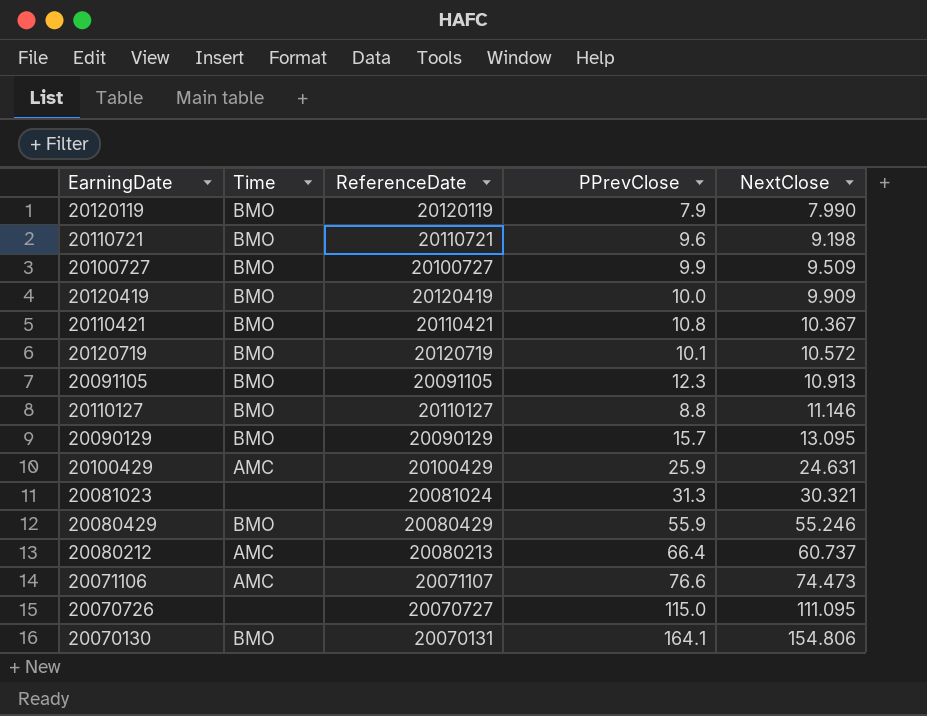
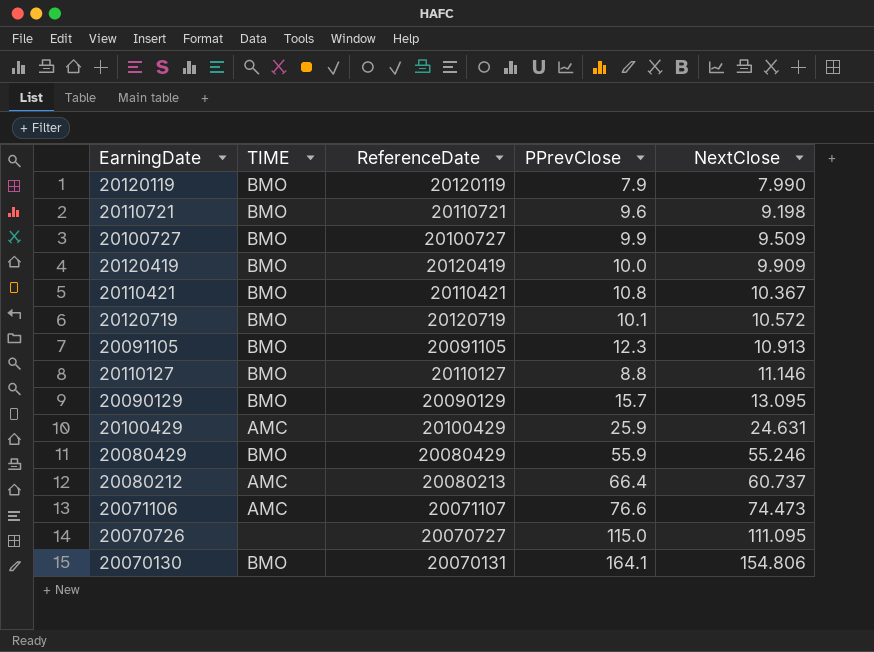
column name: Time -> TIME
row 20081023: none | 20081024 | 31.3 | 30.321 -> none

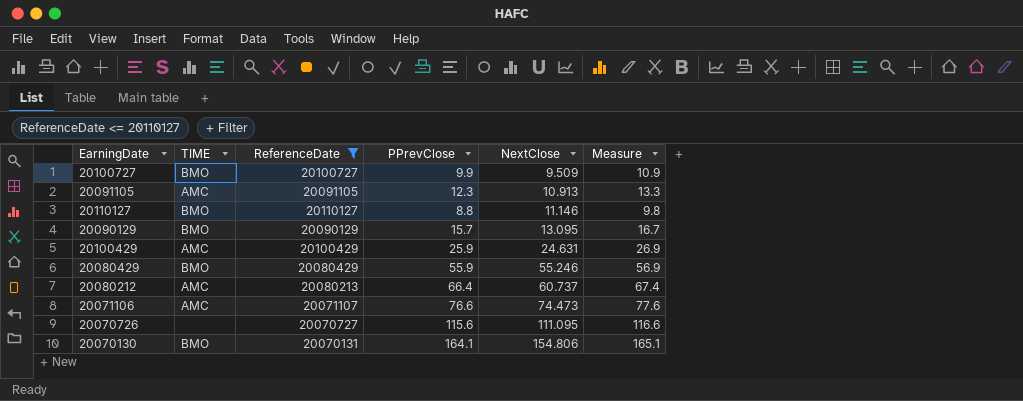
filter: none -> ReferenceDate <= 20110127
column Measure | formula: none -> [PPrevClose] + 1
20091105 | TIME: BMO -> AMC
20070726 | PPrevClose: 115.0 -> 115.6

